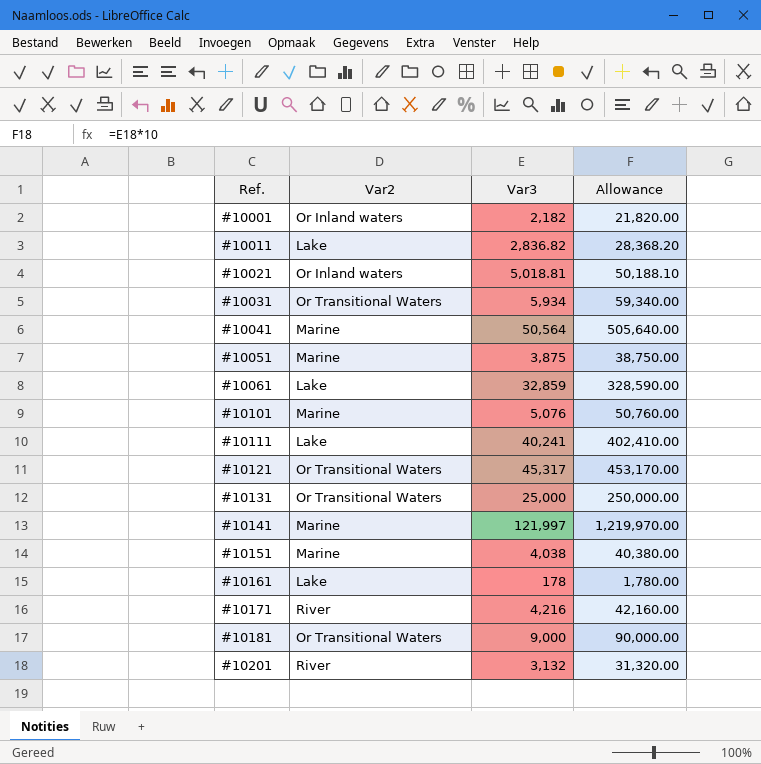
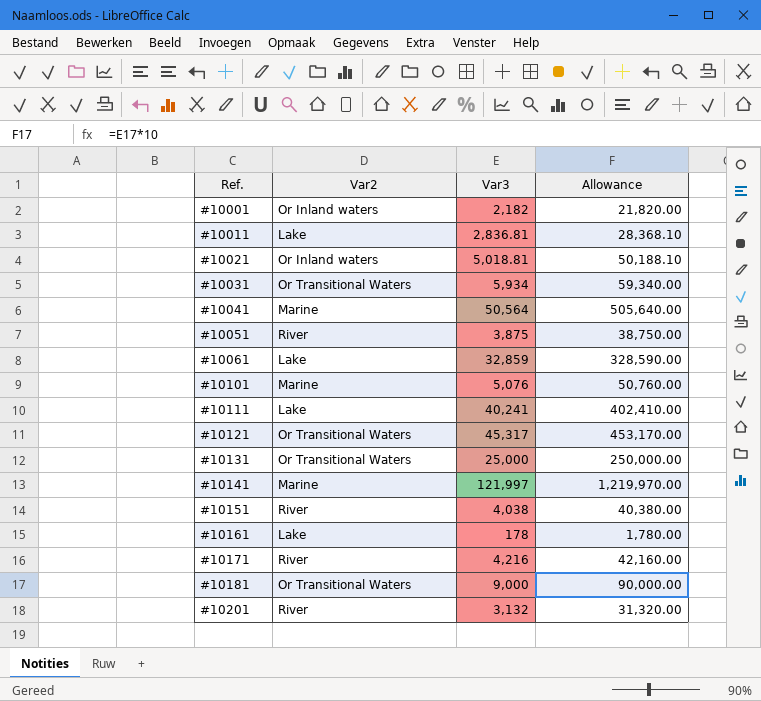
#10011 | Var3: 2,836.82 -> 2,836.81
#10011 | Allowance: 28,368.20 -> 28,368.10
#10051 | Var2: Marine -> River
#10151 | Var2: Marine -> River

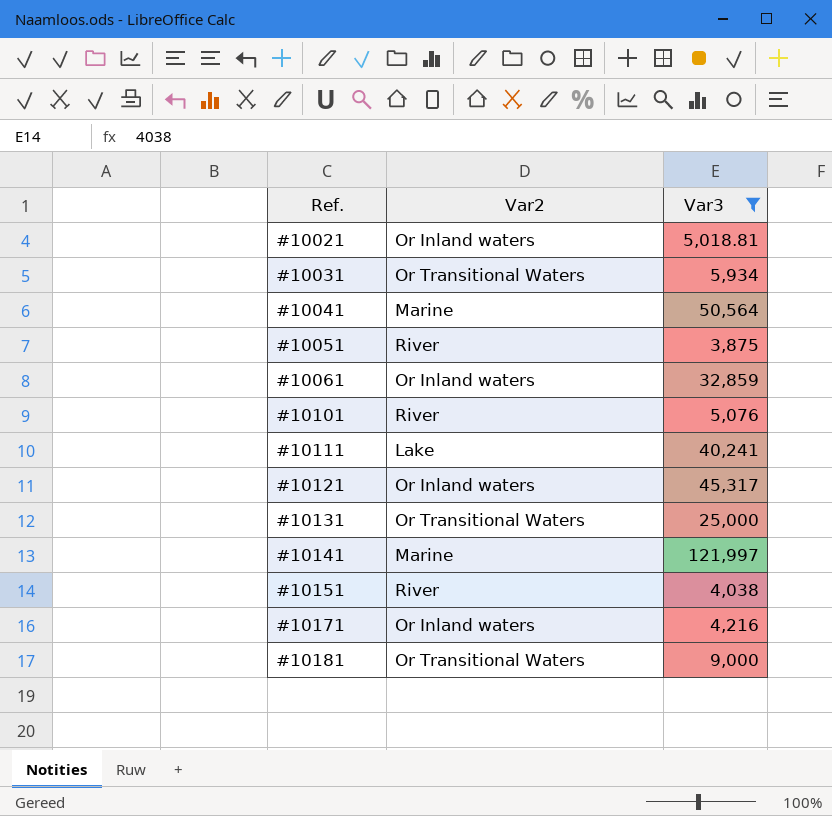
filter: none -> Var3 >= 3,875
column Allowance | formula: [Var3] * 10 -> none
#10061 | Var2: Lake -> Or Inland waters
#10101 | Var2: Marine -> River
#10121 | Var2: Or Transitional Waters -> Or Inland waters
#10171 | Var2: River -> Or Inland waters

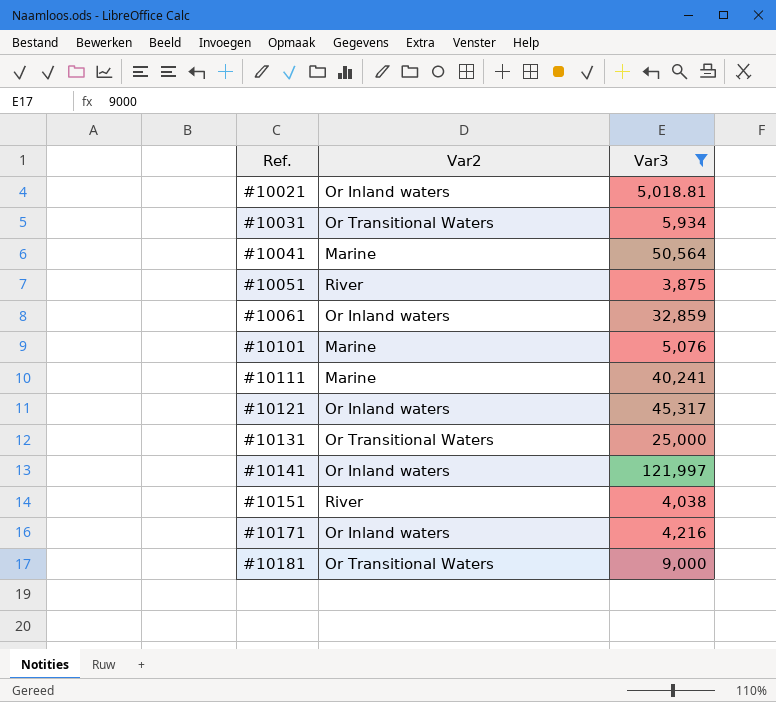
#10101 | Var2: River -> Marine
#10111 | Var2: Lake -> Marine
#10141 | Var2: Marine -> Or Inland waters

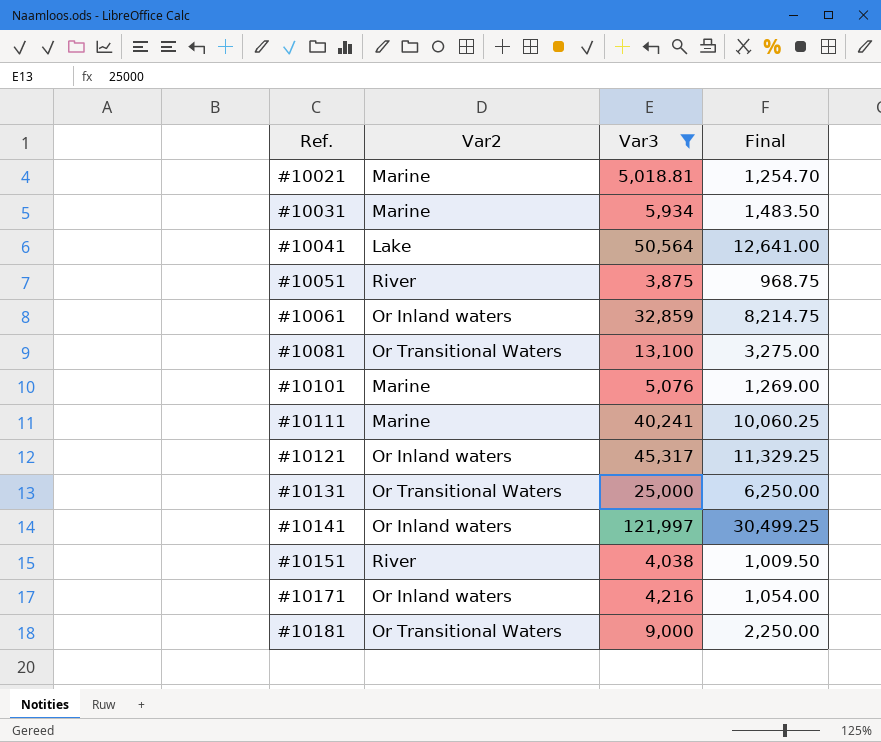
column Final | formula: none -> [Var3] * 0.25
#10021 | Var2: Or Inland waters -> Marine
#10031 | Var2: Or Transitional Waters -> Marine
#10041 | Var2: Marine -> Lake
row #10081: none -> Or Transitional Waters | 13,100 | 3,275.00

